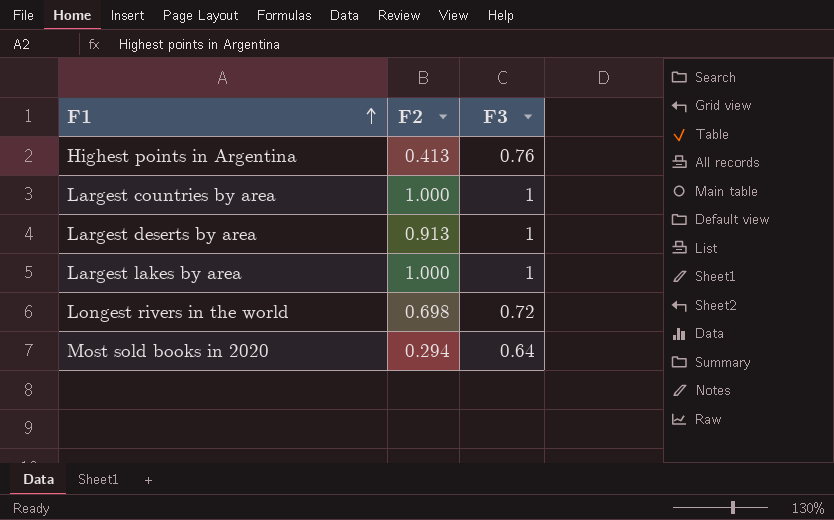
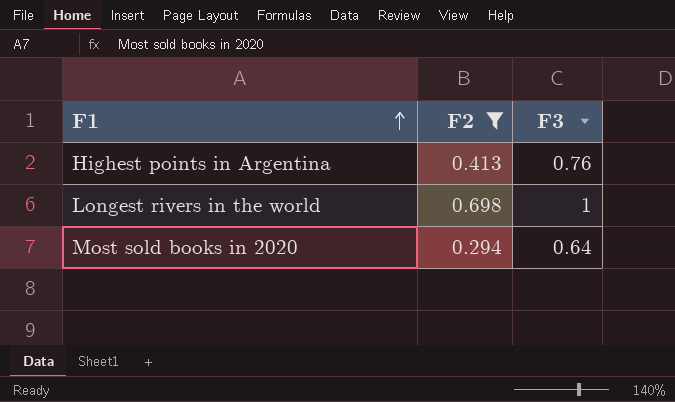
filter: none -> F2 <= 0.698
Longest rivers in the world | F3: 0.72 -> 1

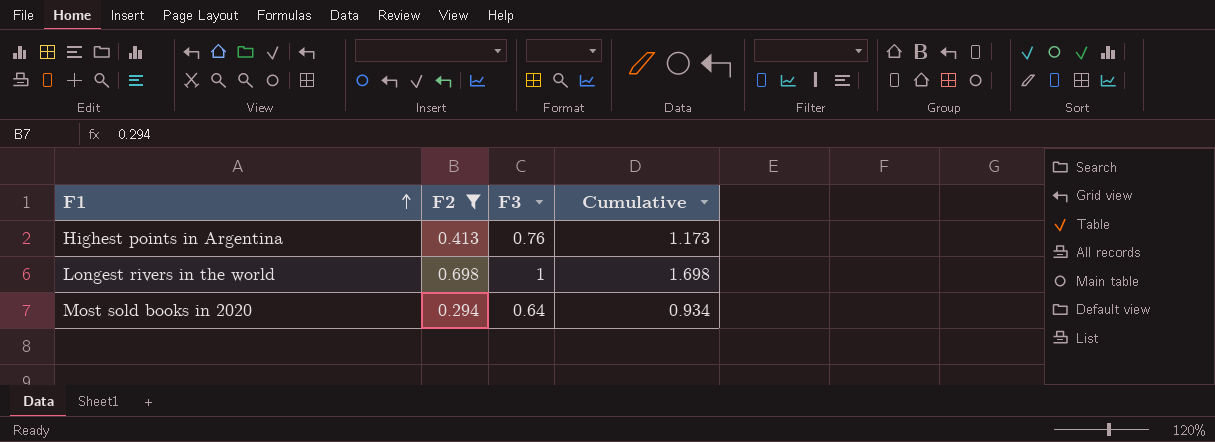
column Cumulative | formula: none -> [F2] + [F3]

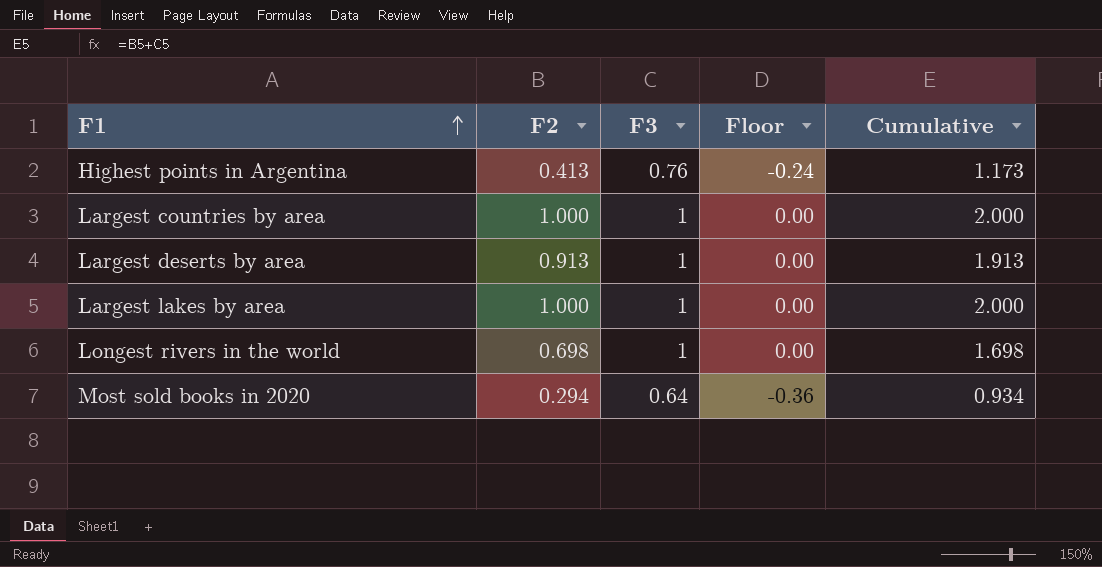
filter: F2 <= 0.698 -> none
column Floor | formula: none -> [F3] - 1

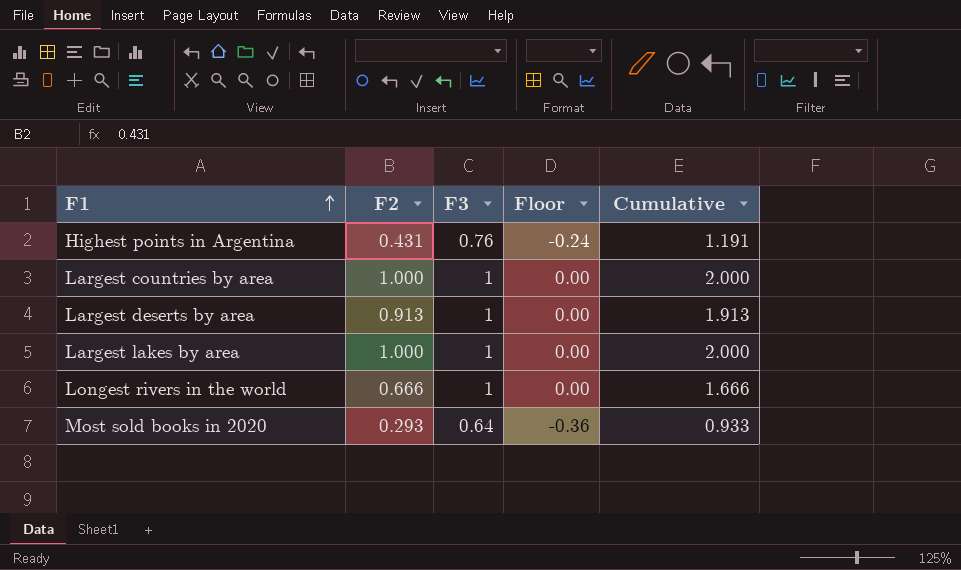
Highest points in Argentina | F2: 0.413 -> 0.431
Highest points in Argentina | Cumulative: 1.173 -> 1.191
Longest rivers in the world | F2: 0.698 -> 0.666
Longest rivers in the world | Cumulative: 1.698 -> 1.666
Most sold books in 2020 | F2: 0.294 -> 0.293
Most sold books in 2020 | Cumulative: 0.934 -> 0.933

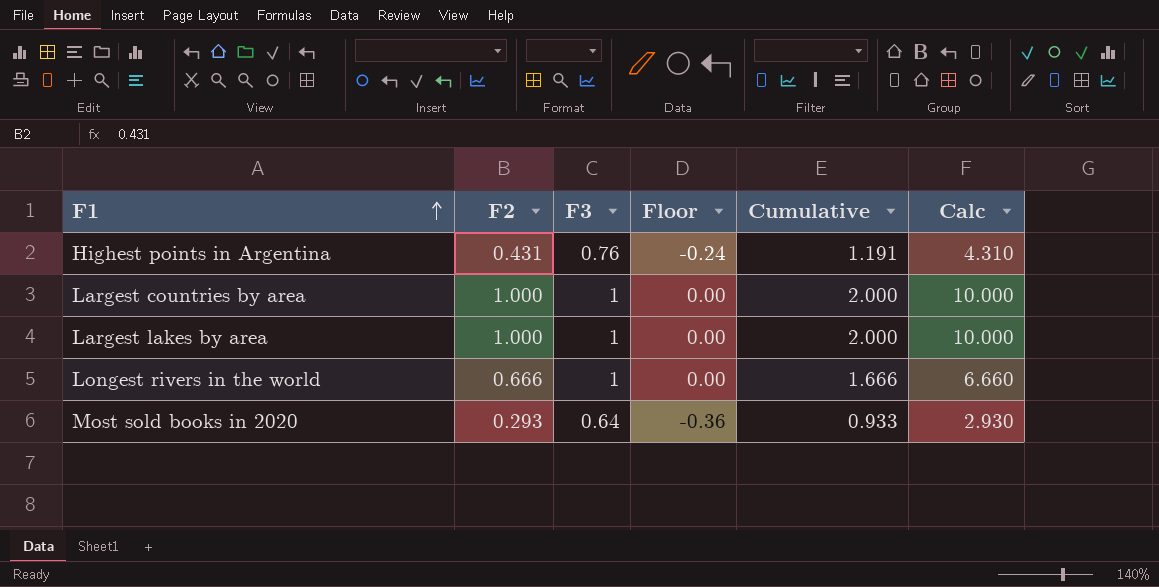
column Calc | formula: none -> [F2] * 10
row Largest deserts by area: 0.913 | 1 | 0.00 | 1.913 -> none

